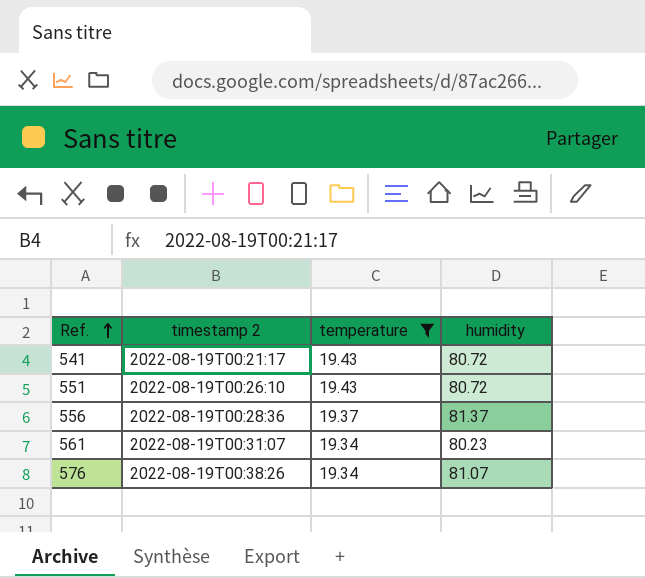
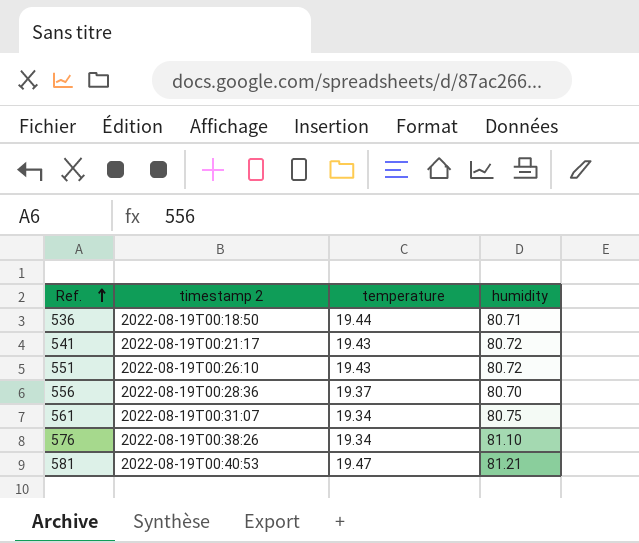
filter: temperature <= 19.43 -> none
556 | humidity: 81.37 -> 80.70
561 | humidity: 80.23 -> 80.75
576 | humidity: 81.07 -> 81.10

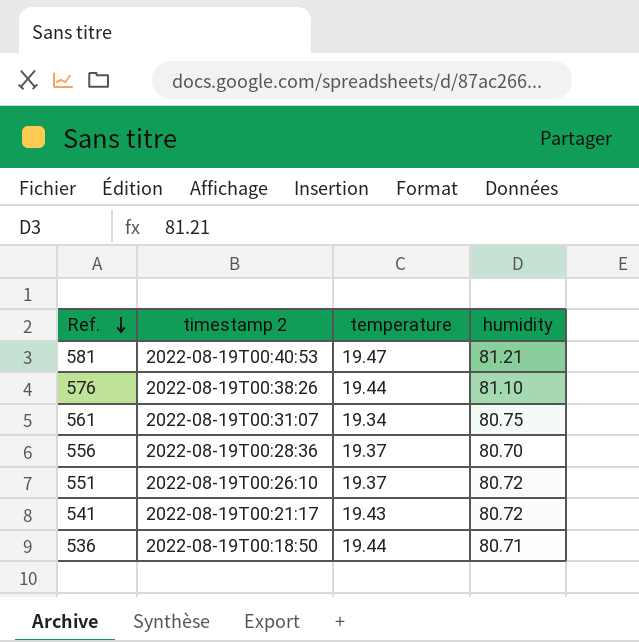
row order: Ref. ascending -> Ref. descending
576 | temperature: 19.34 -> 19.44
551 | temperature: 19.43 -> 19.37

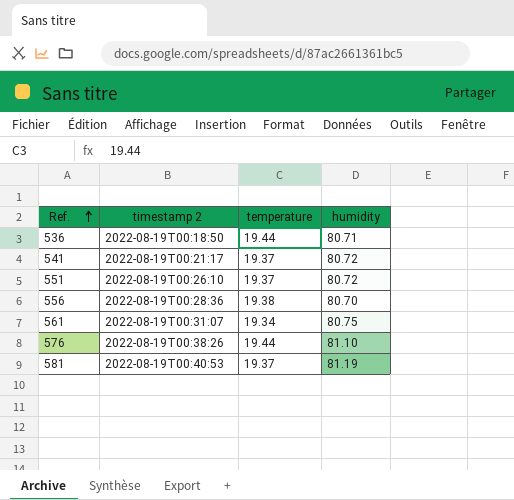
row order: Ref. descending -> Ref. ascending
541 | temperature: 19.43 -> 19.37
556 | temperature: 19.37 -> 19.38
581 | temperature: 19.47 -> 19.37
581 | humidity: 81.21 -> 81.19

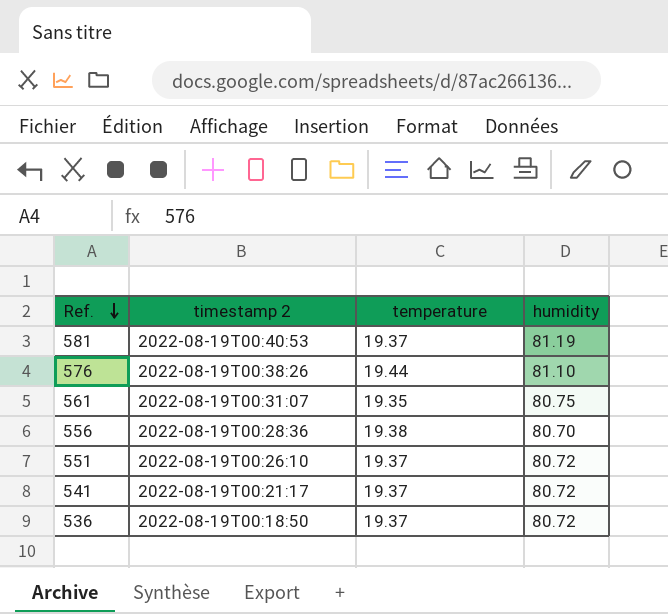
row order: Ref. ascending -> Ref. descending
561 | temperature: 19.34 -> 19.35
536 | temperature: 19.44 -> 19.37
536 | humidity: 80.71 -> 80.72

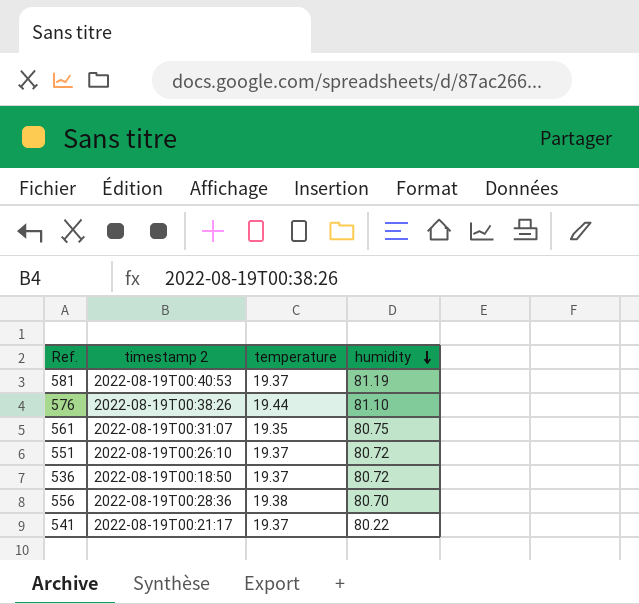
row order: Ref. descending -> humidity descending
541 | humidity: 80.72 -> 80.22

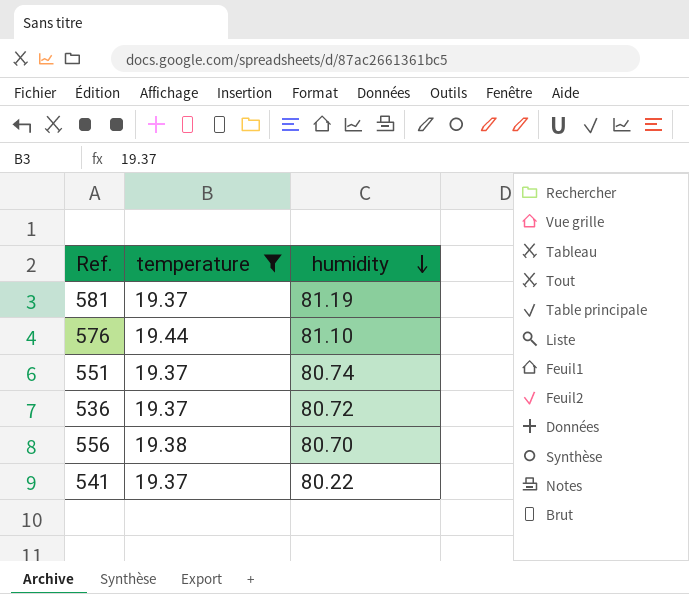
filter: none -> temperature != 19.35
column timestamp 2 | position: 2 -> none
551 | humidity: 80.72 -> 80.74

